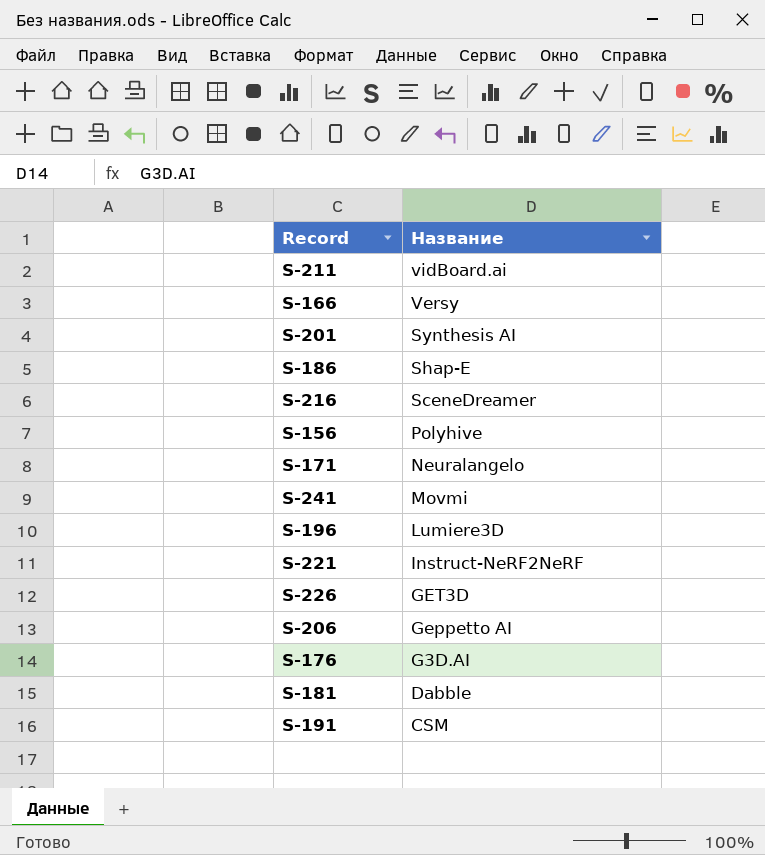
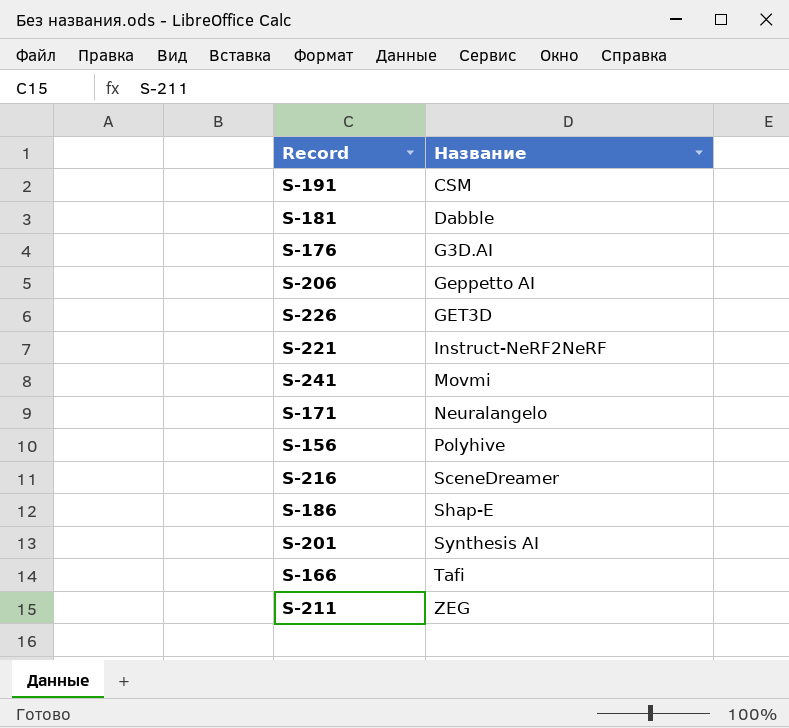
row order: Название descending -> Название ascending
row S-196: Lumiere3D -> none
S-166 | Название: Versy -> Tafi
S-211 | Название: vidBoard.ai -> ZEG

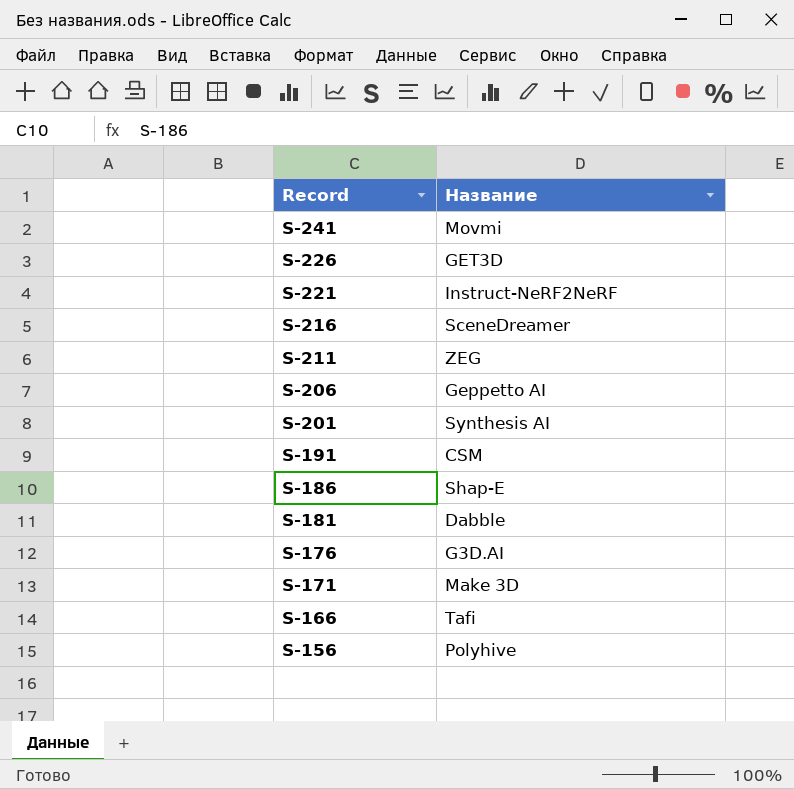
row order: Название ascending -> Record descending
S-171 | Название: Neuralangelo -> Make 3D

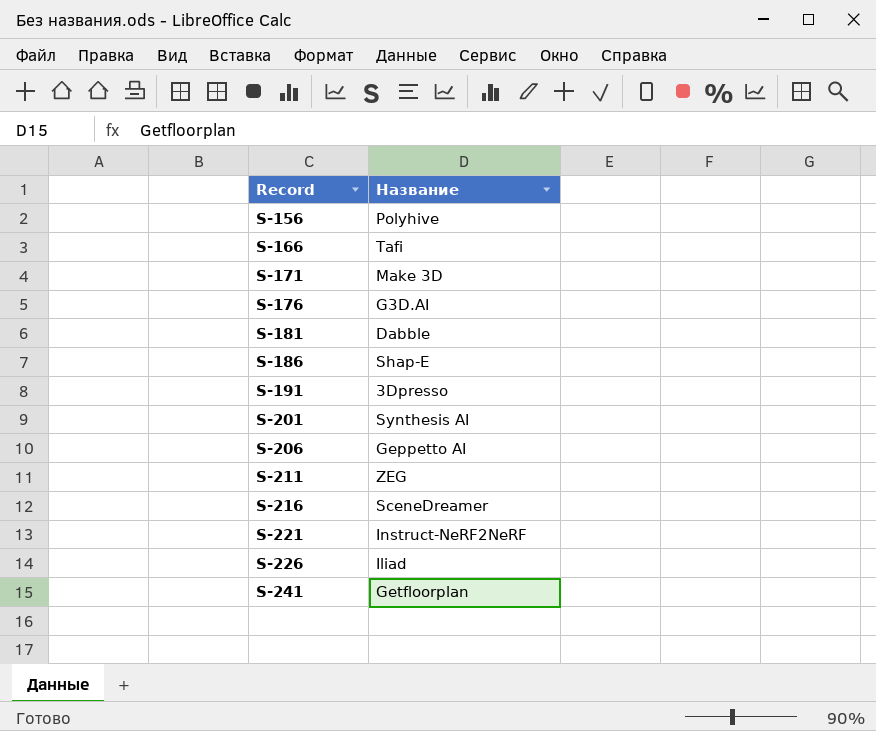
row order: Record descending -> Record ascending
S-191 | Название: CSM -> 3Dpresso
S-226 | Название: GET3D -> Iliad
S-241 | Название: Movmi -> Getfloorplan

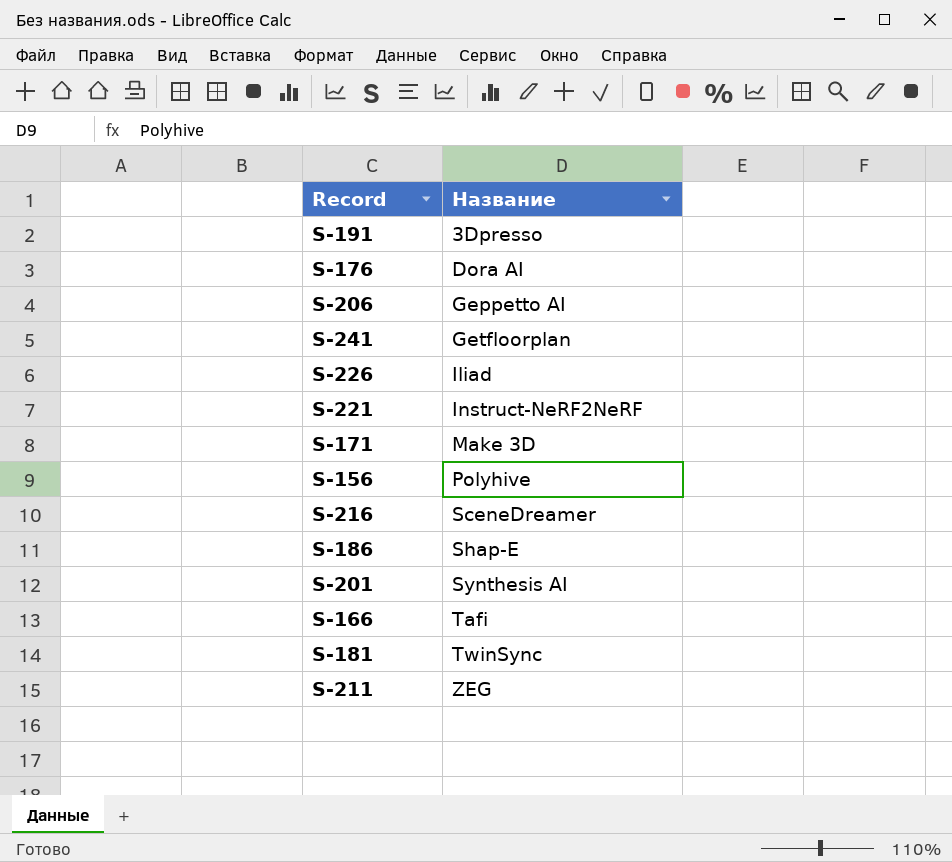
row order: Record ascending -> Название ascending
S-176 | Название: G3D.AI -> Dora AI
S-181 | Название: Dabble -> TwinSync

